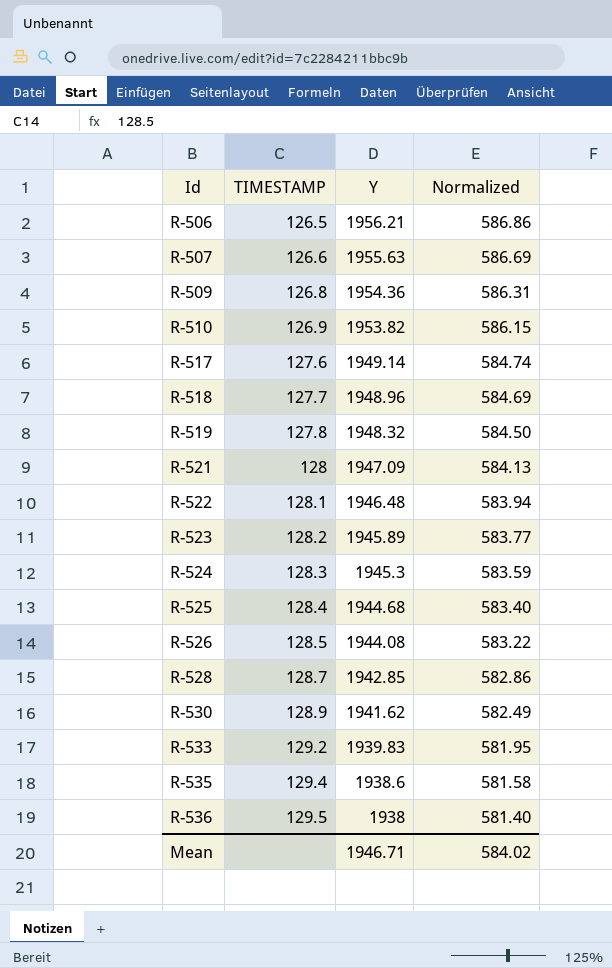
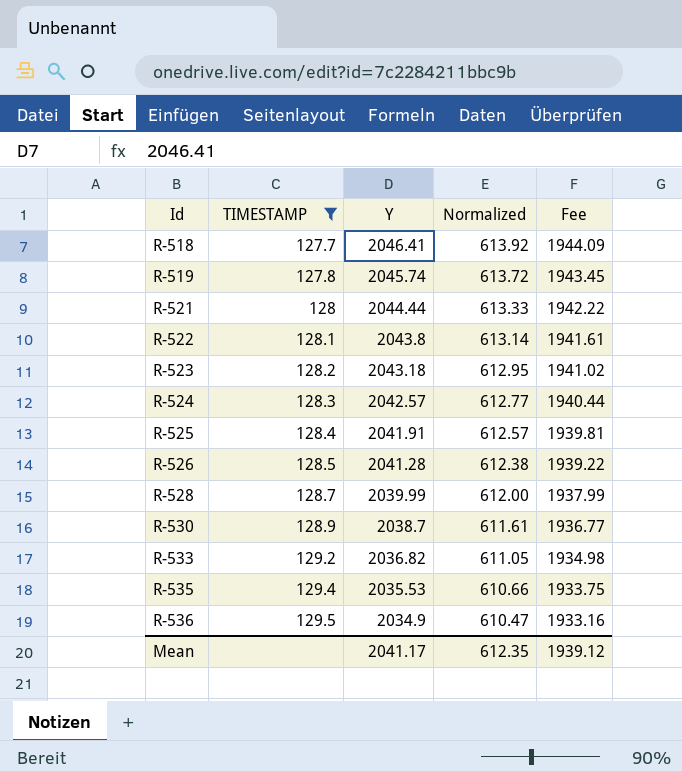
filter: none -> TIMESTAMP >= 127.7
column Fee | formula: none -> [Y] * 0.95
R-518 | Y: 1948.96 -> 2046.41
R-518 | Normalized: 584.69 -> 613.92
R-519 | Y: 1948.32 -> 2045.74
R-519 | Normalized: 584.50 -> 613.72
R-521 | Y: 1947.09 -> 2044.44
R-521 | Normalized: 584.13 -> 613.33
R-522 | Y: 1946.48 -> 2043.8
R-522 | Normalized: 583.94 -> 613.14
R-523 | Y: 1945.89 -> 2043.18
R-523 | Normalized: 583.77 -> 612.95
R-524 | Y: 1945.3 -> 2042.57
R-524 | Normalized: 583.59 -> 612.77
R-525 | Y: 1944.68 -> 2041.91
R-525 | Normalized: 583.40 -> 612.57
R-526 | Y: 1944.08 -> 2041.28
R-526 | Normalized: 583.22 -> 612.38
R-528 | Y: 1942.85 -> 2039.99
R-528 | Normalized: 582.86 -> 612.00
R-530 | Y: 1941.62 -> 2038.7
R-530 | Normalized: 582.49 -> 611.61
R-533 | Y: 1939.83 -> 2036.82
R-533 | Normalized: 581.95 -> 611.05
R-535 | Y: 1938.6 -> 2035.53
R-535 | Normalized: 581.58 -> 610.66
R-536 | Y: 1938 -> 2034.9
R-536 | Normalized: 581.40 -> 610.47
Mean | Y: 1946.71 -> 2041.17
Mean | Normalized: 584.02 -> 612.35

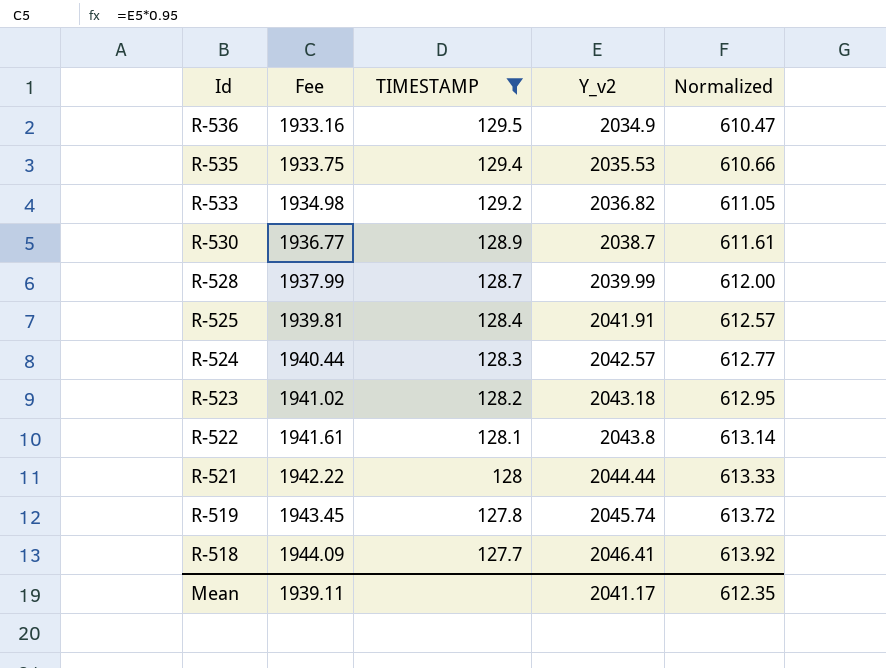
row order: Id ascending -> Id descending
column Fee | position: 5 -> 2
column name: Y -> Y_v2
row R-526: 128.5 | 2041.28 | 612.38 | 1939.22 -> none
Mean | Fee: 1939.12 -> 1939.11

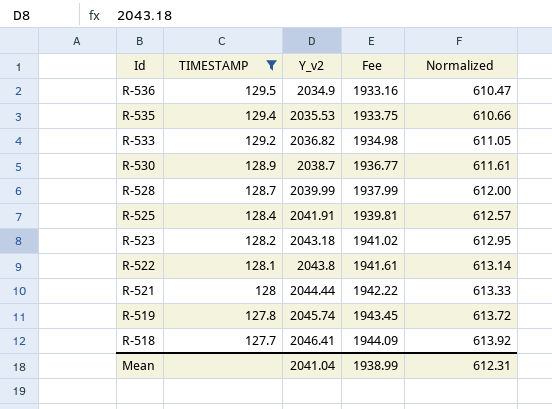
column Fee | position: 2 -> 4
row R-524: 1940.44 | 128.3 | 2042.57 | 612.77 -> none
Mean | Y_v2: 2041.17 -> 2041.04
Mean | Fee: 1939.11 -> 1938.99
Mean | Normalized: 612.35 -> 612.31

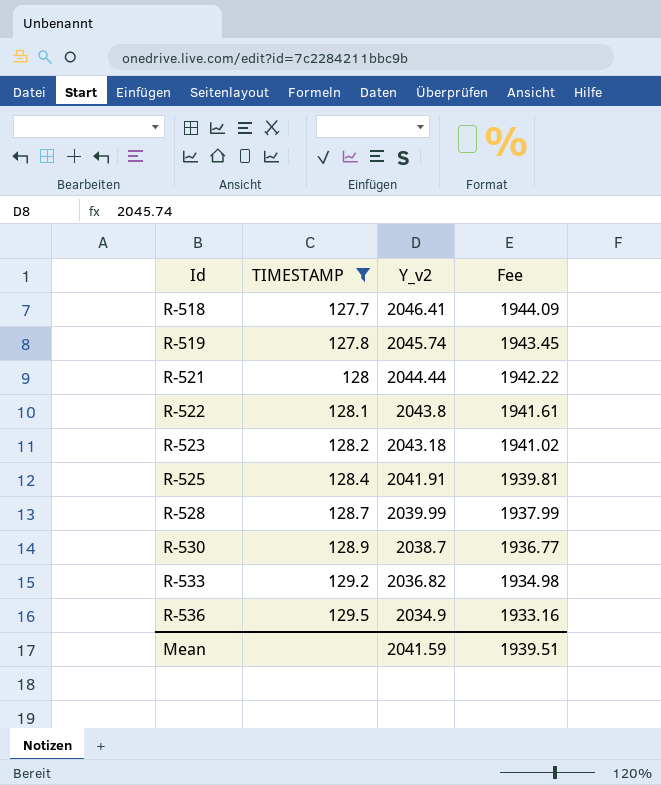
row order: Id descending -> Id ascending
column Normalized | formula: [Y_v2] * 0.3 -> none
row R-535: 129.4 | 2035.53 | 1933.75 | 610.66 -> none
Mean | Y_v2: 2041.04 -> 2041.59
Mean | Fee: 1938.99 -> 1939.51

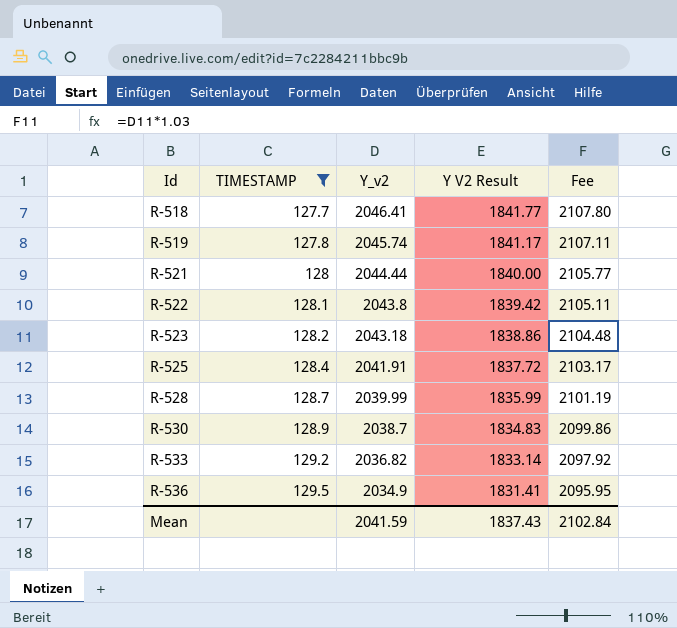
column Y V2 Result | formula: none -> [Y_v2] * 0.9
column Fee | formula: [Y_v2] * 0.95 -> [Y_v2] * 1.03
Mean | Fee: 1939.51 -> 2102.84

